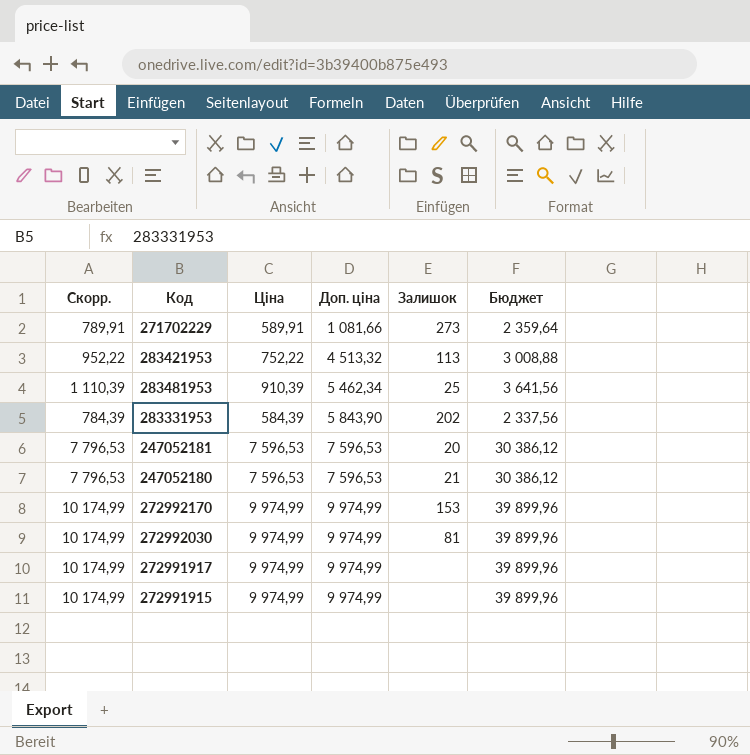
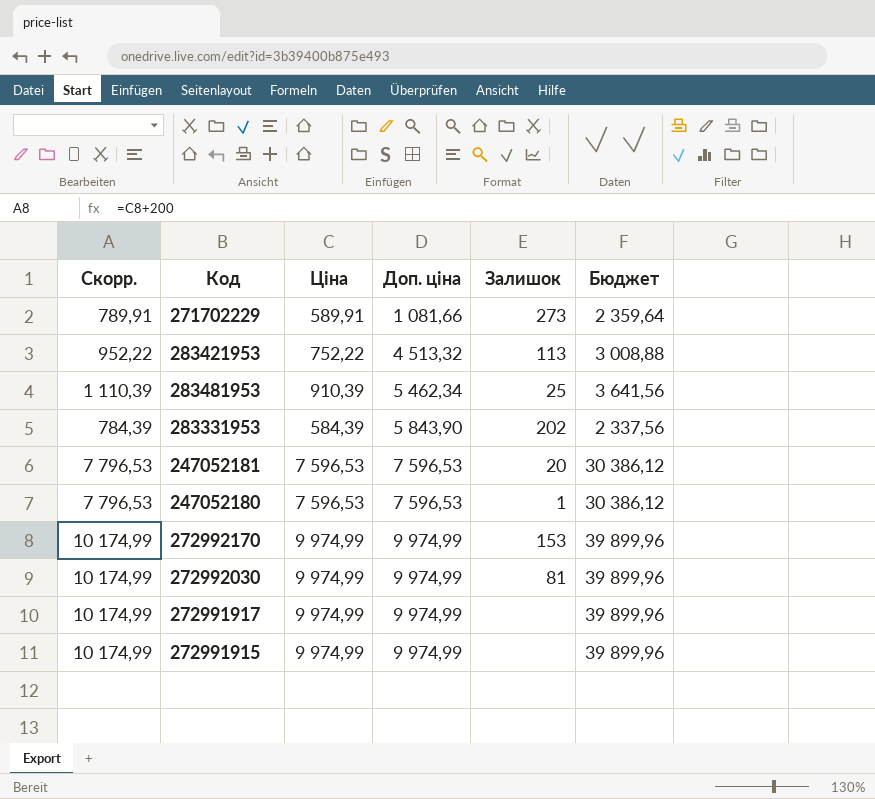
247052180 | Залишок: 21 -> 1

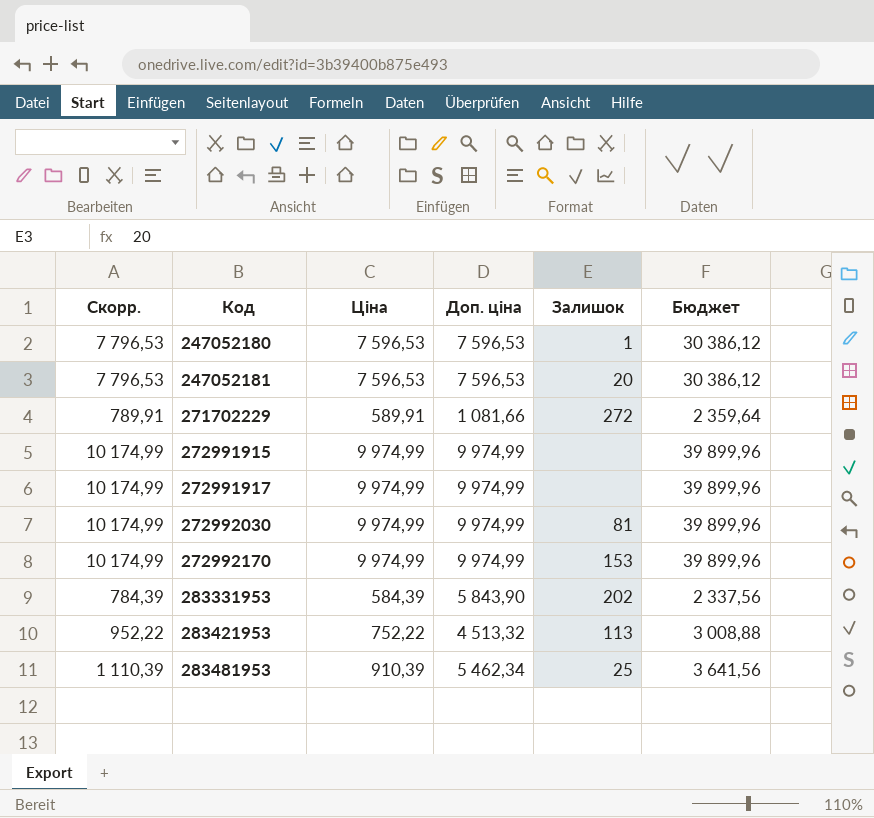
row order: Доп. ціна ascending -> Код ascending
271702229 | Залишок: 273 -> 272

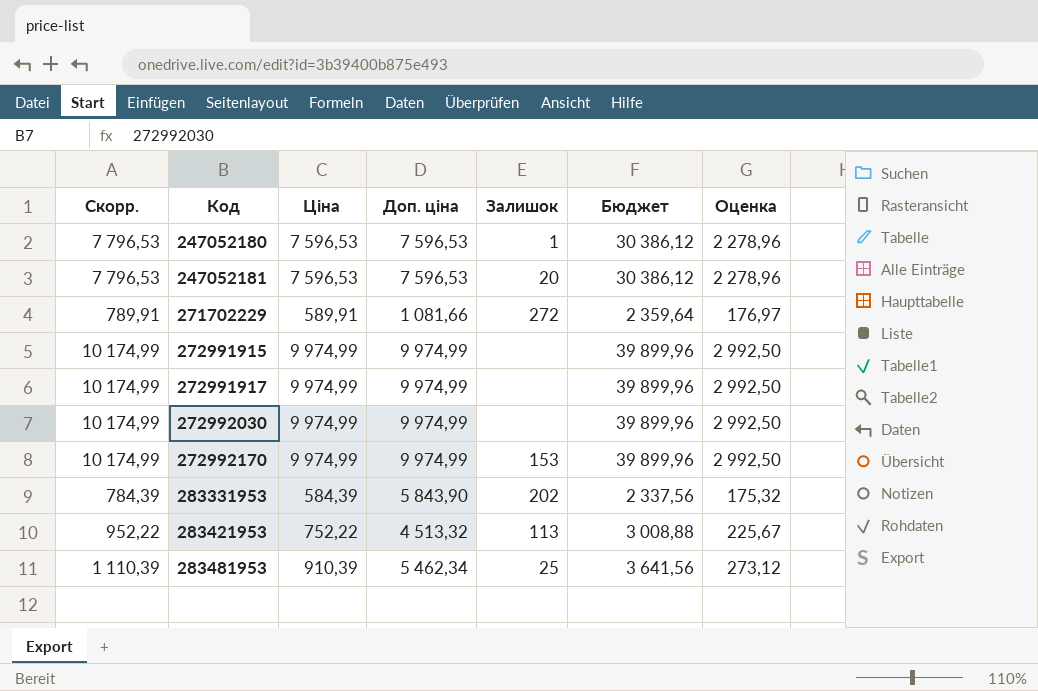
column Оценка | formula: none -> [Ціна] * 0,3
272992030 | Залишок: 81 -> none

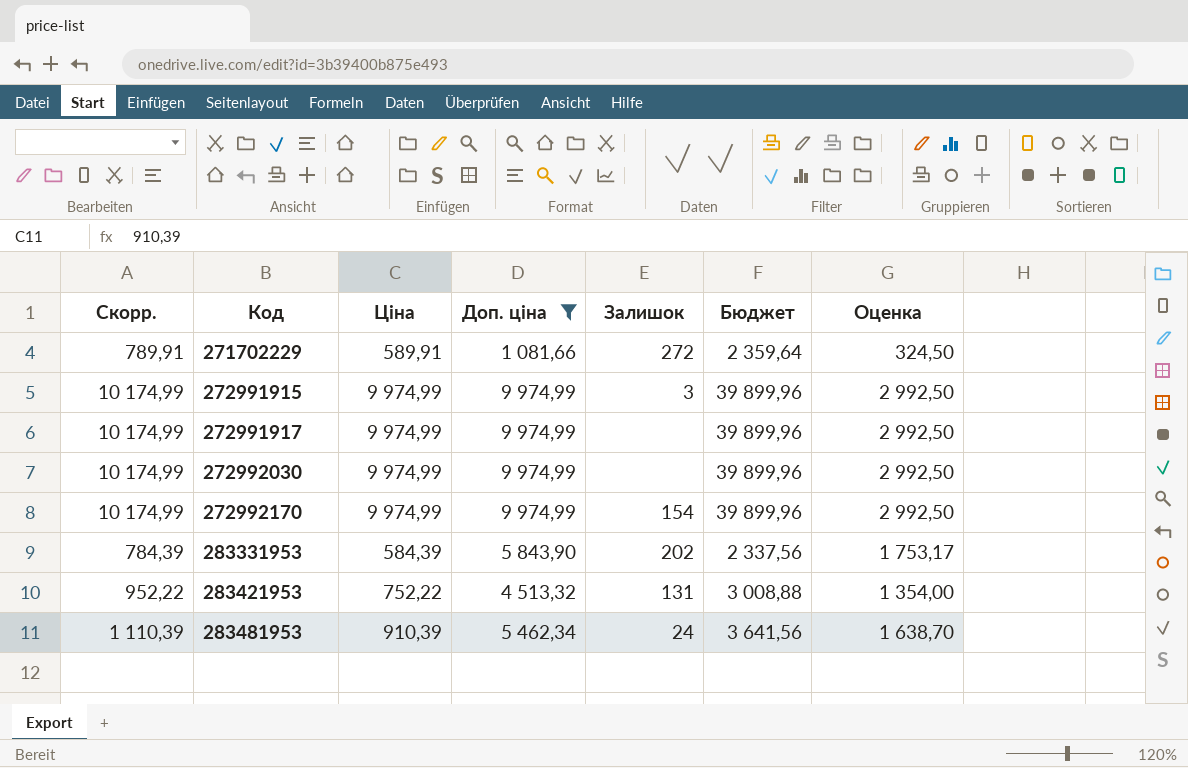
filter: none -> Доп. ціна != 7 596,53
column Оценка | formula: [Ціна] * 0,3 -> [Доп. ціна] * 0,3
272991915 | Залишок: none -> 3
272992170 | Залишок: 153 -> 154
283421953 | Залишок: 113 -> 131
283481953 | Залишок: 25 -> 24

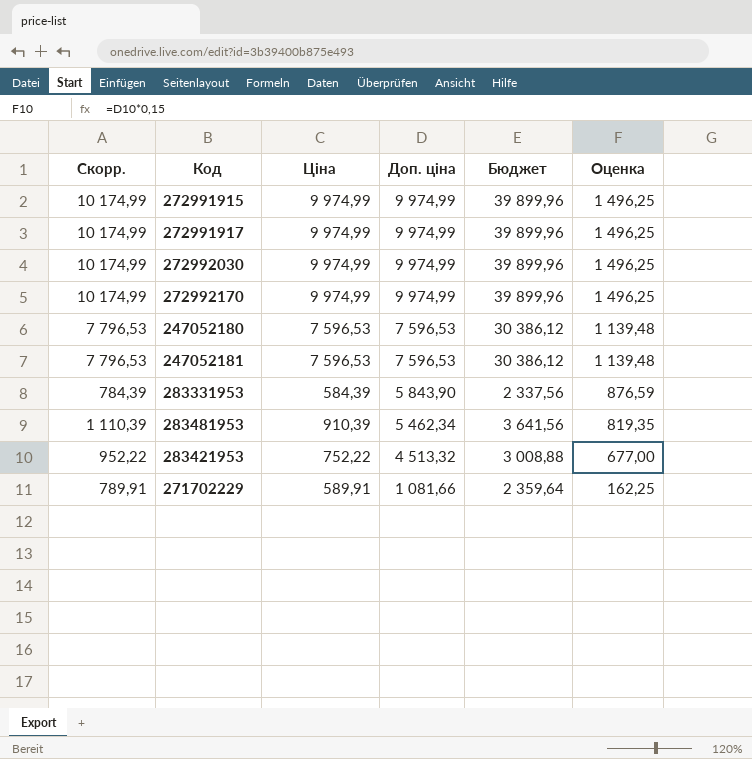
filter: Доп. ціна != 7 596,53 -> none
row order: Код ascending -> Доп. ціна descending
column Залишок | position: 5 -> none
column Оценка | formula: [Доп. ціна] * 0,3 -> [Доп. ціна] * 0,15

